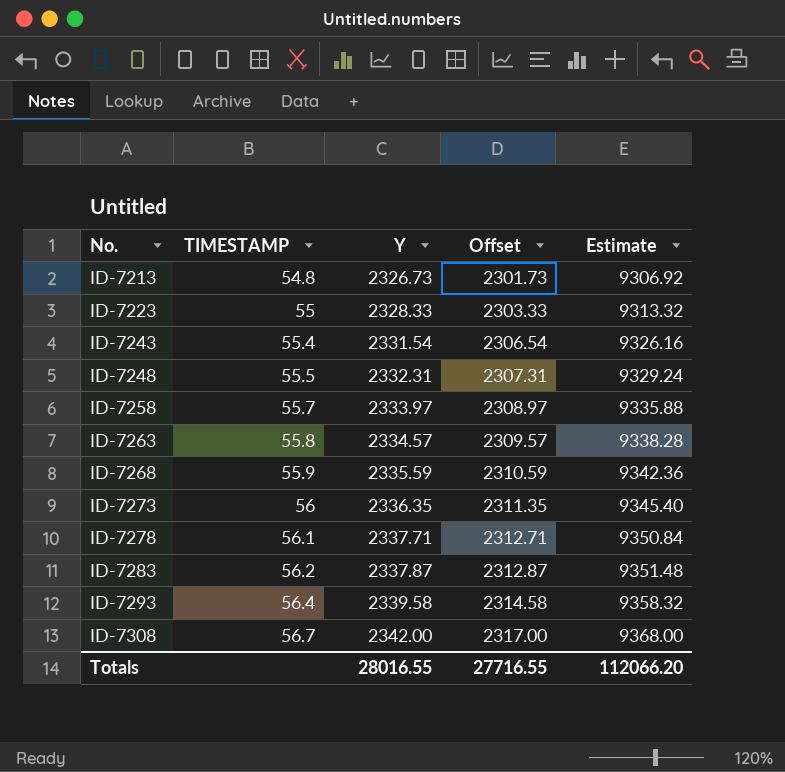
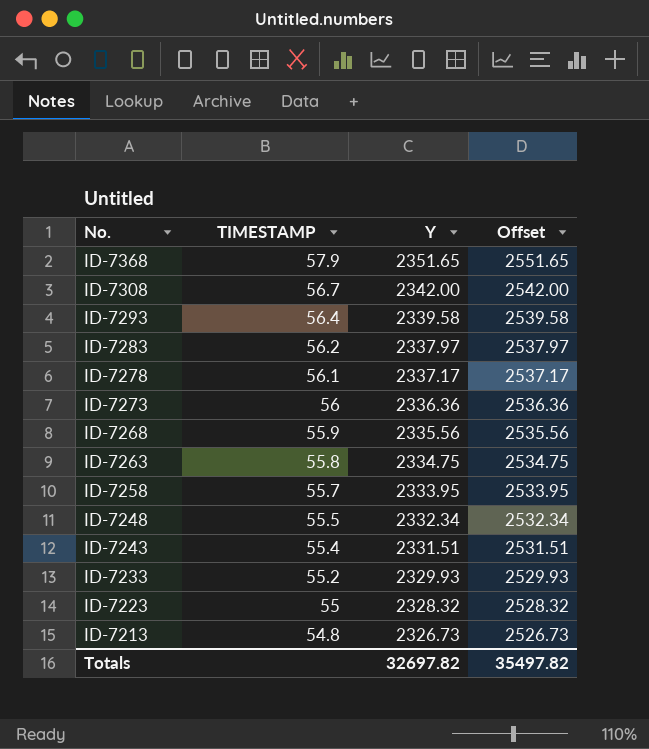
row order: No. ascending -> No. descending
column Estimate | formula: [Y] * 4 -> none
column Offset | formula: [Y] - 25 -> [Y] + 200
row ID-7368: none -> 57.9 | 2351.65 | 2551.65
ID-7283 | Y: 2337.87 -> 2337.97
ID-7278 | Y: 2337.71 -> 2337.17
ID-7273 | Y: 2336.35 -> 2336.36
ID-7268 | Y: 2335.59 -> 2335.56
ID-7263 | Y: 2334.57 -> 2334.75
ID-7258 | Y: 2333.97 -> 2333.95
ID-7248 | Y: 2332.31 -> 2332.34
ID-7243 | Y: 2331.54 -> 2331.51
row ID-7233: none -> 55.2 | 2329.93 | 2529.93
ID-7223 | Y: 2328.33 -> 2328.32
Totals | Y: 28016.55 -> 32697.82
Totals | Offset: 27716.55 -> 35497.82

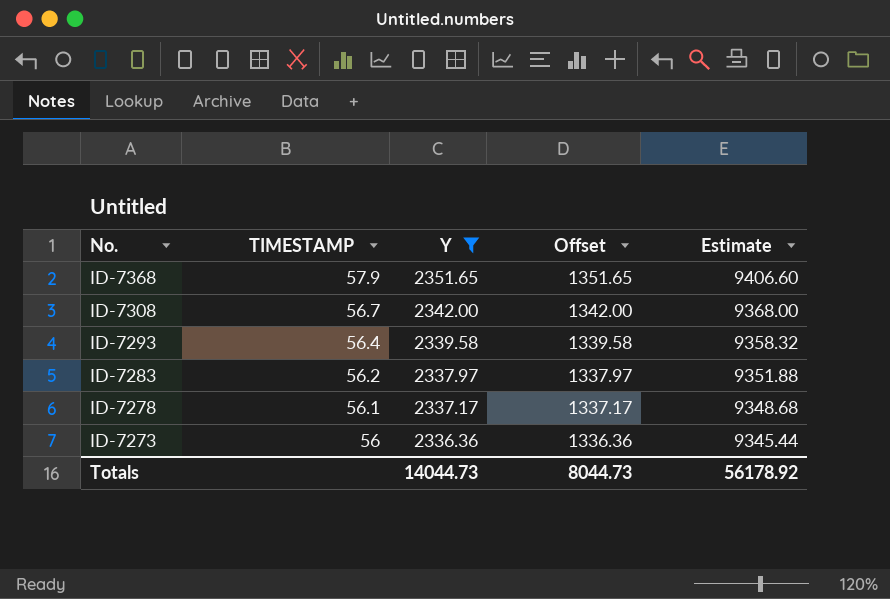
filter: none -> Y >= 2336.36
column Offset | formula: [Y] + 200 -> [Y] - 1000
column Estimate | formula: none -> [Y] * 4
Totals | Y: 32697.82 -> 14044.73
Totals | Offset: 35497.82 -> 8044.73

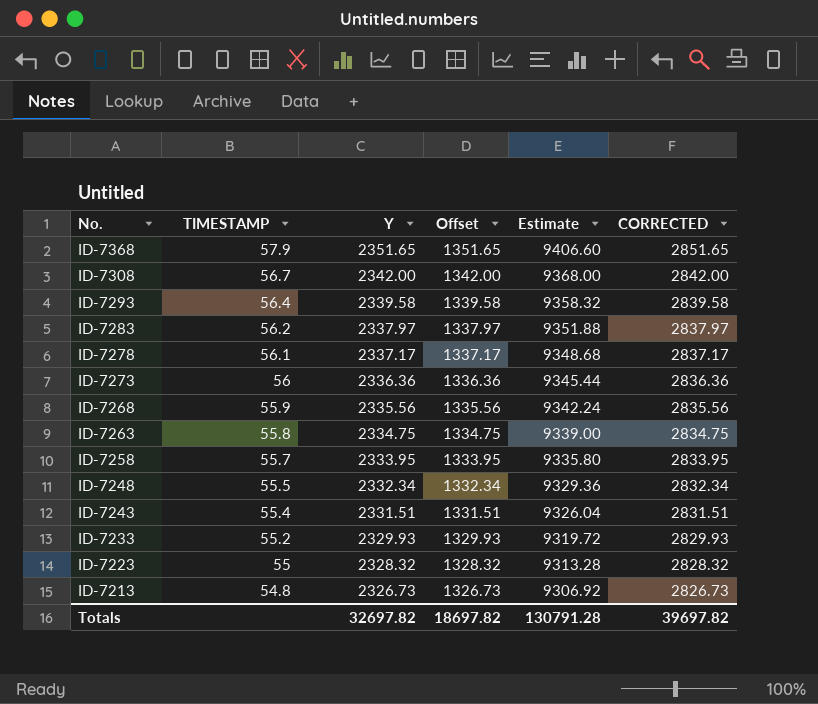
filter: Y >= 2336.36 -> none
column CORRECTED | formula: none -> [Y] + 500
Totals | Y: 14044.73 -> 32697.82
Totals | Offset: 8044.73 -> 18697.82
Totals | Estimate: 56178.92 -> 130791.28

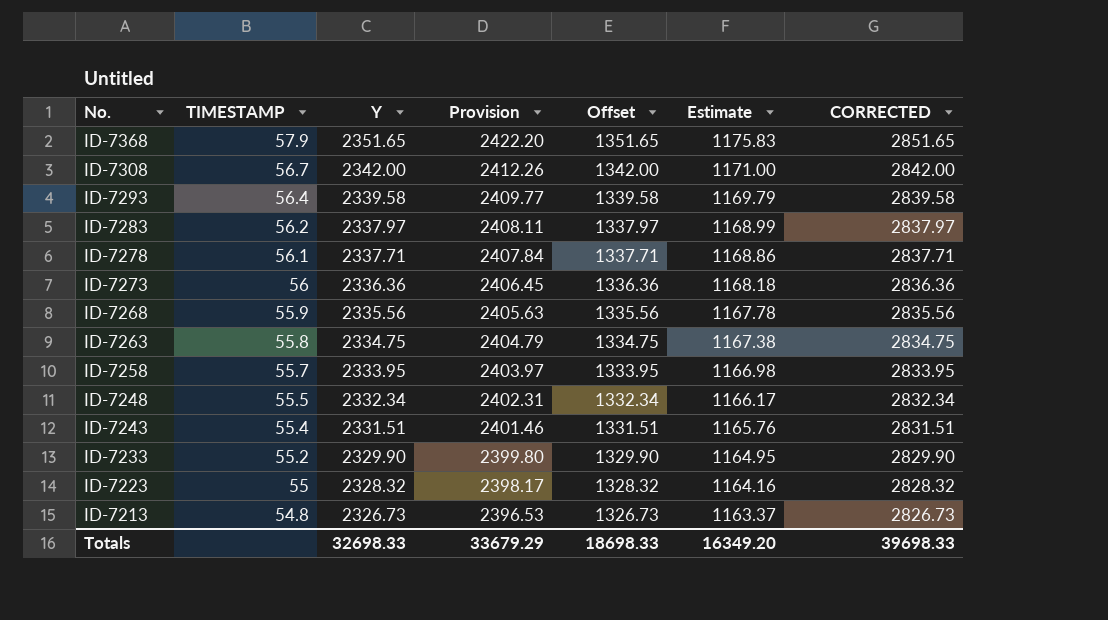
column Provision | formula: none -> [Y] * 1.03
column Estimate | formula: [Y] * 4 -> [Y] * 0.5
ID-7278 | Y: 2337.17 -> 2337.71
ID-7278 | Offset: 1337.17 -> 1337.71
ID-7278 | CORRECTED: 2837.17 -> 2837.71
ID-7233 | Y: 2329.93 -> 2329.90
ID-7233 | Offset: 1329.93 -> 1329.90
ID-7233 | CORRECTED: 2829.93 -> 2829.90
Totals | Y: 32697.82 -> 32698.33
Totals | Offset: 18697.82 -> 18698.33
Totals | Estimate: 130791.28 -> 16349.20
Totals | CORRECTED: 39697.82 -> 39698.33

